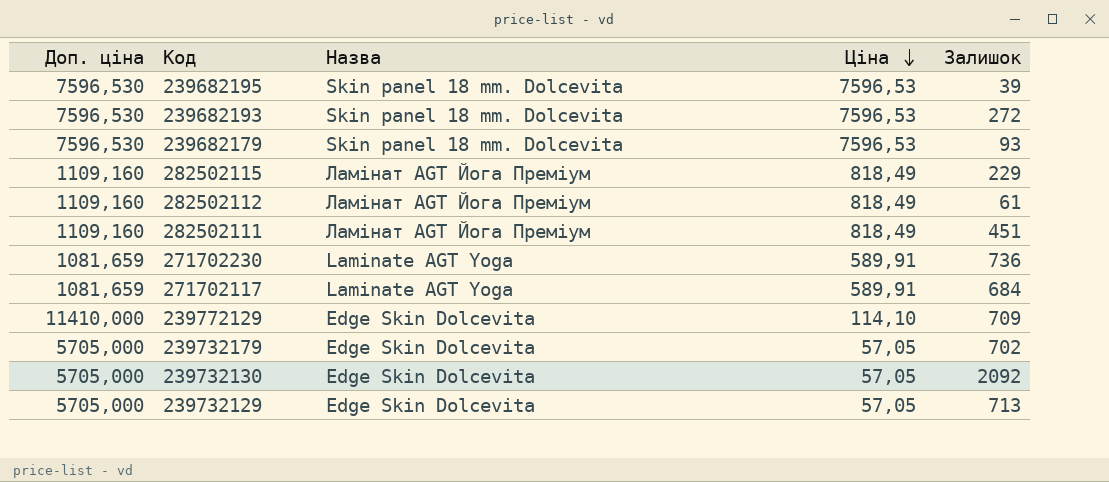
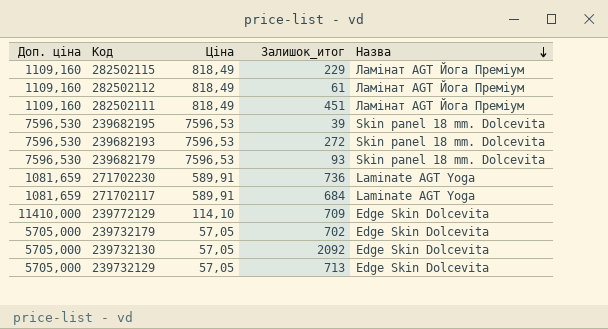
row order: Ціна descending -> Назва descending
column name: Залишок -> Залишок_итог
column Назва | position: 3 -> 5

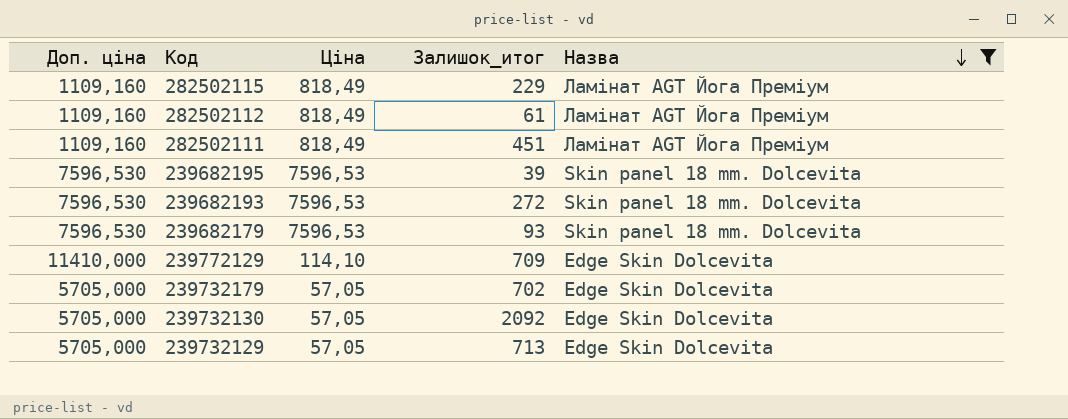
filter: none -> Назва != Laminate AGT Yoga

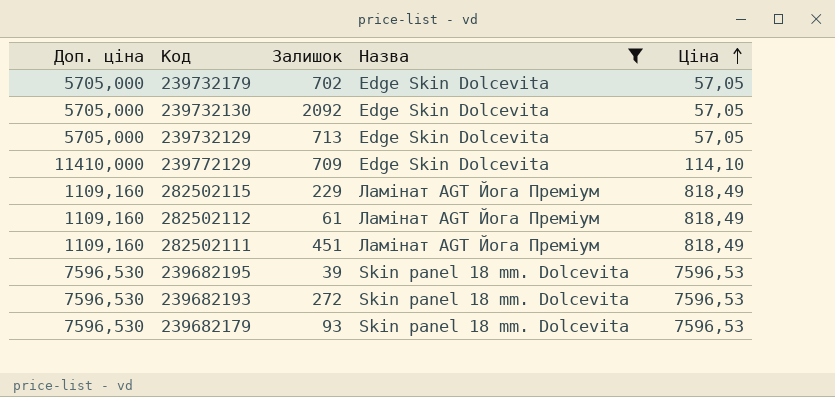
row order: Назва descending -> Ціна ascending
column name: Залишок_итог -> Залишок
column Ціна | position: 3 -> 5

